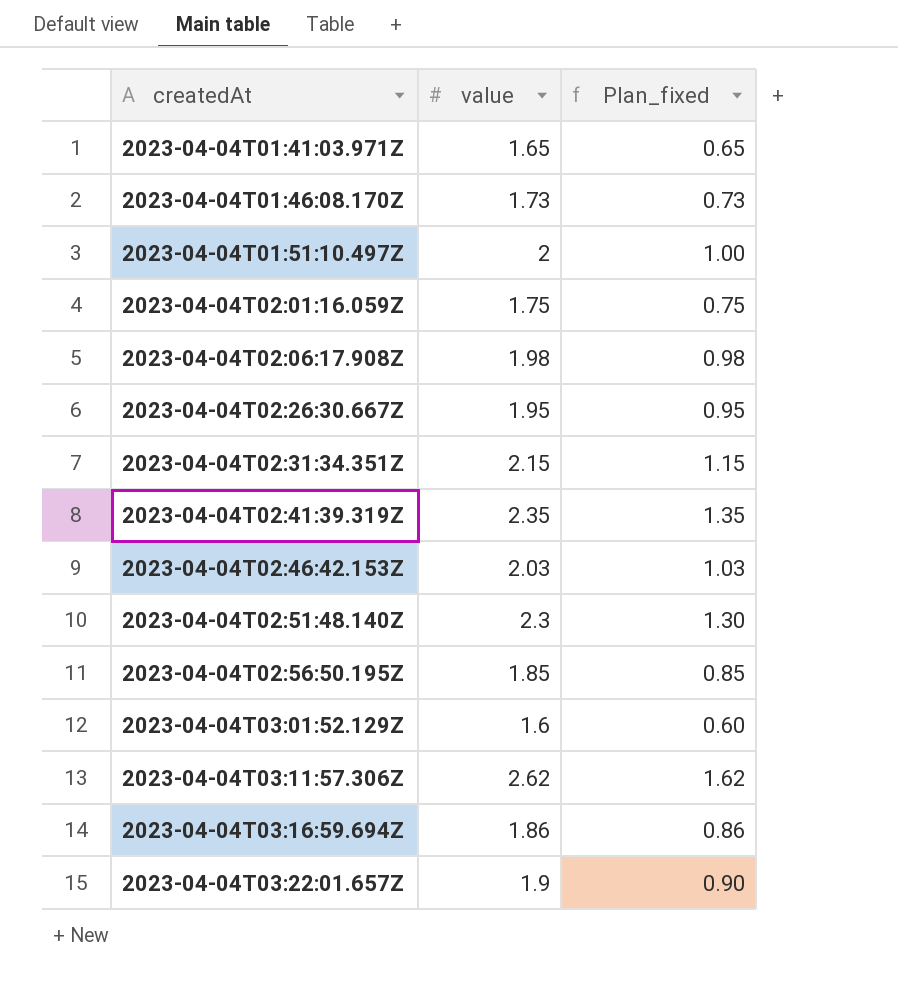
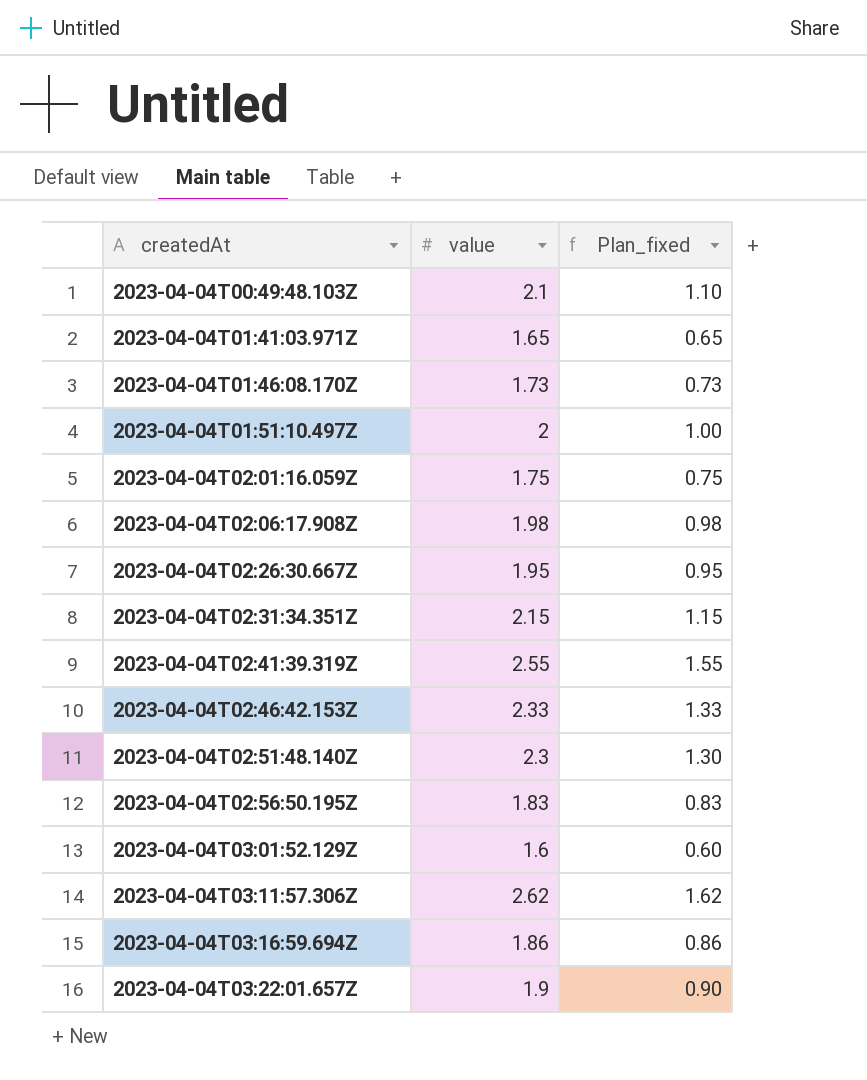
row 2023-04-04T00:49:48.103Z: none -> 2.1 | 1.10
2023-04-04T02:41:39.319Z | value: 2.35 -> 2.55
2023-04-04T02:41:39.319Z | Plan_fixed: 1.35 -> 1.55
2023-04-04T02:46:42.153Z | value: 2.03 -> 2.33
2023-04-04T02:46:42.153Z | Plan_fixed: 1.03 -> 1.33
2023-04-04T02:56:50.195Z | value: 1.85 -> 1.83
2023-04-04T02:56:50.195Z | Plan_fixed: 0.85 -> 0.83

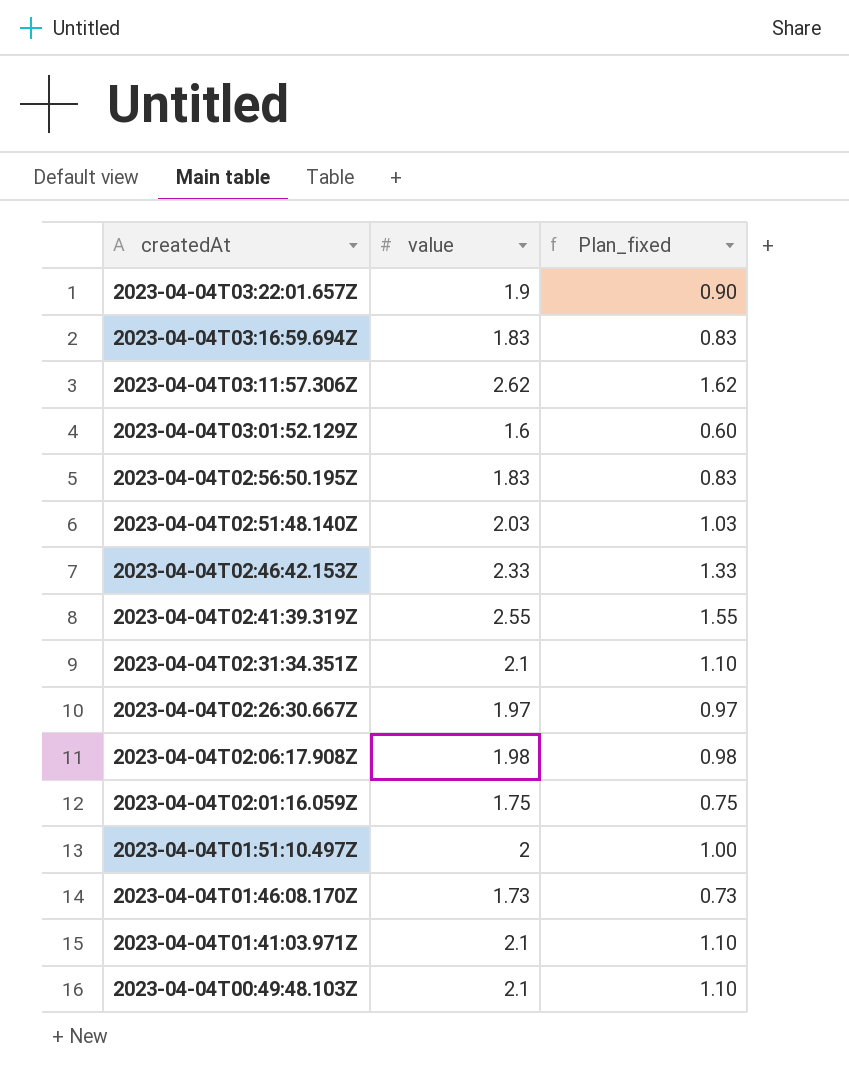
row order: createdAt ascending -> createdAt descending
2023-04-04T03:16:59.694Z | value: 1.86 -> 1.83
2023-04-04T03:16:59.694Z | Plan_fixed: 0.86 -> 0.83
2023-04-04T02:51:48.140Z | value: 2.3 -> 2.03
2023-04-04T02:51:48.140Z | Plan_fixed: 1.30 -> 1.03
2023-04-04T02:31:34.351Z | value: 2.15 -> 2.1
2023-04-04T02:31:34.351Z | Plan_fixed: 1.15 -> 1.10
2023-04-04T02:26:30.667Z | value: 1.95 -> 1.97
2023-04-04T02:26:30.667Z | Plan_fixed: 0.95 -> 0.97
2023-04-04T01:41:03.971Z | value: 1.65 -> 2.1
2023-04-04T01:41:03.971Z | Plan_fixed: 0.65 -> 1.10

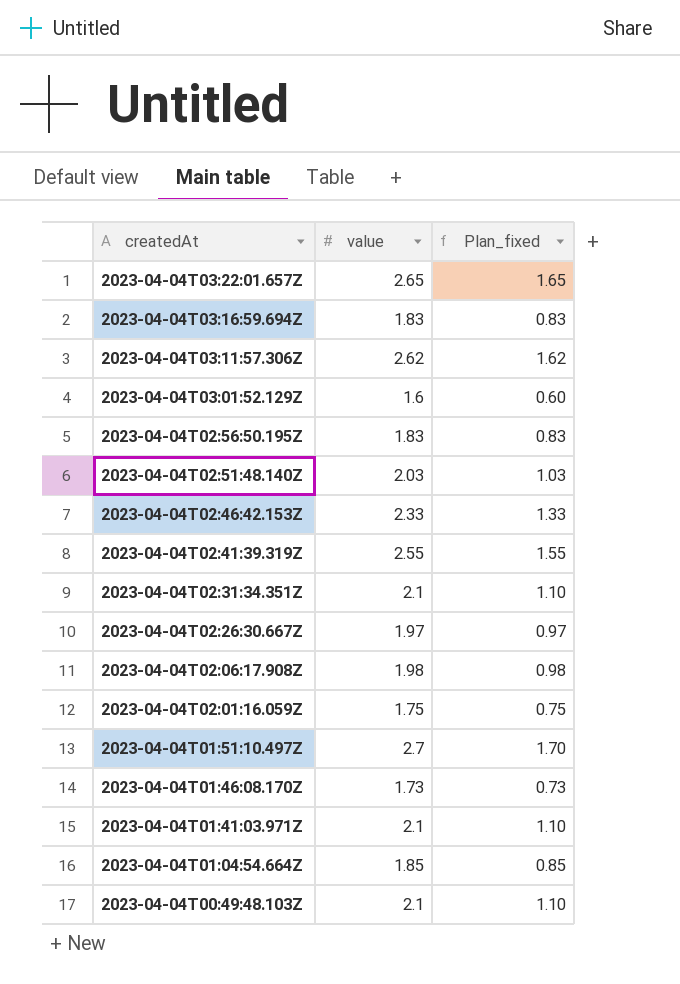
2023-04-04T03:22:01.657Z | value: 1.9 -> 2.65
2023-04-04T03:22:01.657Z | Plan_fixed: 0.90 -> 1.65
2023-04-04T01:51:10.497Z | value: 2 -> 2.7
2023-04-04T01:51:10.497Z | Plan_fixed: 1.00 -> 1.70
row 2023-04-04T01:04:54.664Z: none -> 1.85 | 0.85

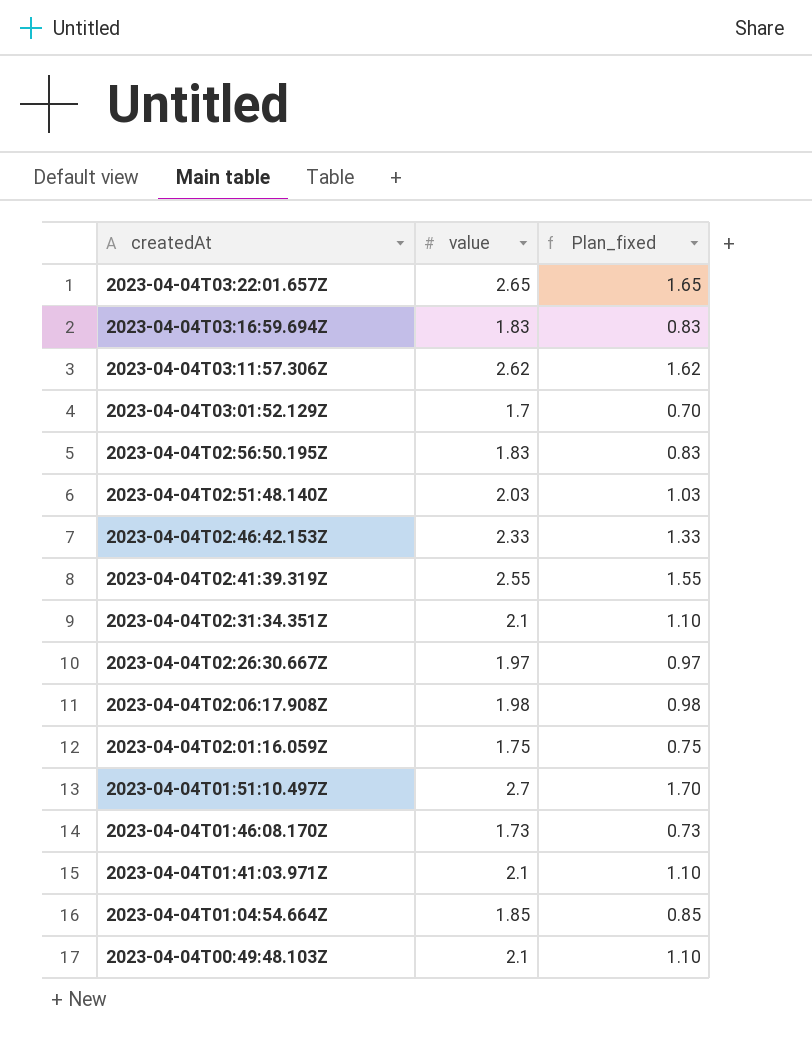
2023-04-04T03:01:52.129Z | value: 1.6 -> 1.7
2023-04-04T03:01:52.129Z | Plan_fixed: 0.60 -> 0.70

